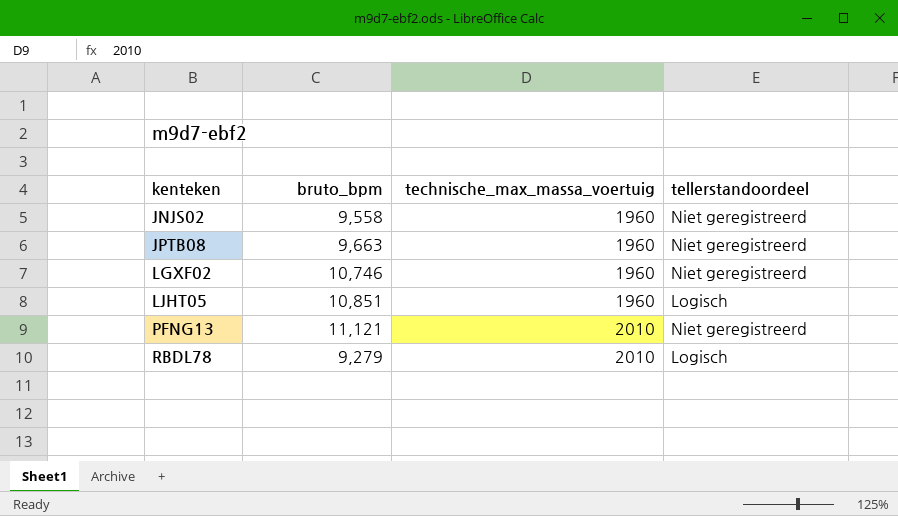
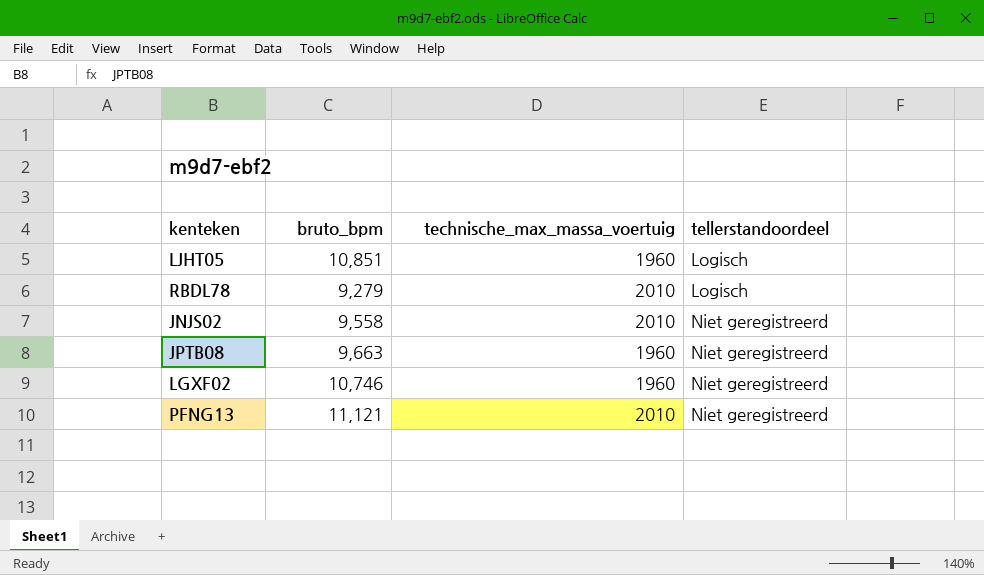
row order: kenteken ascending -> tellerstandoordeel ascending
JNJS02 | technische_max_massa_voertuig: 1960 -> 2010

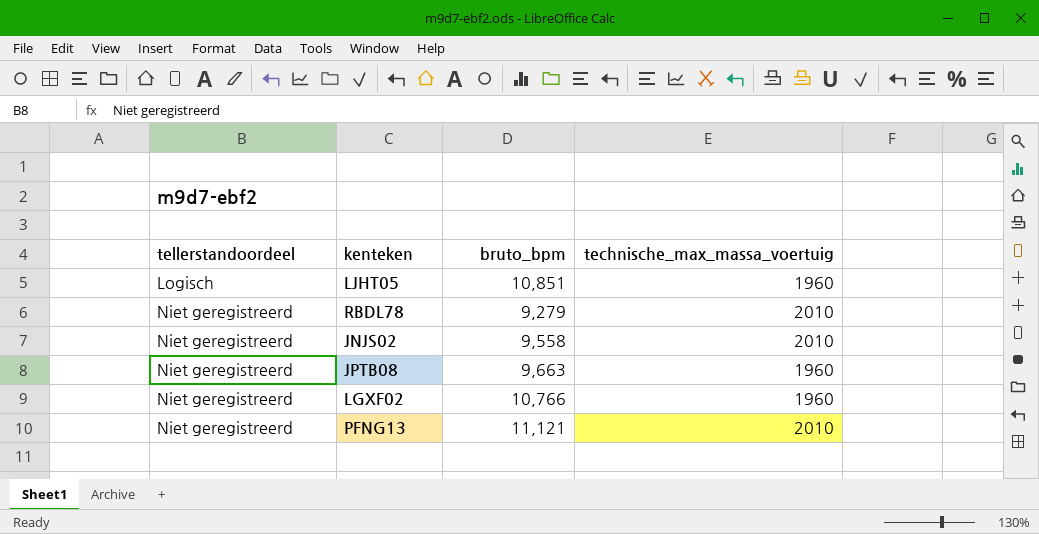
column tellerstandoordeel | position: 4 -> 1
RBDL78 | tellerstandoordeel: Logisch -> Niet geregistreerd
LGXF02 | bruto_bpm: 10,746 -> 10,766

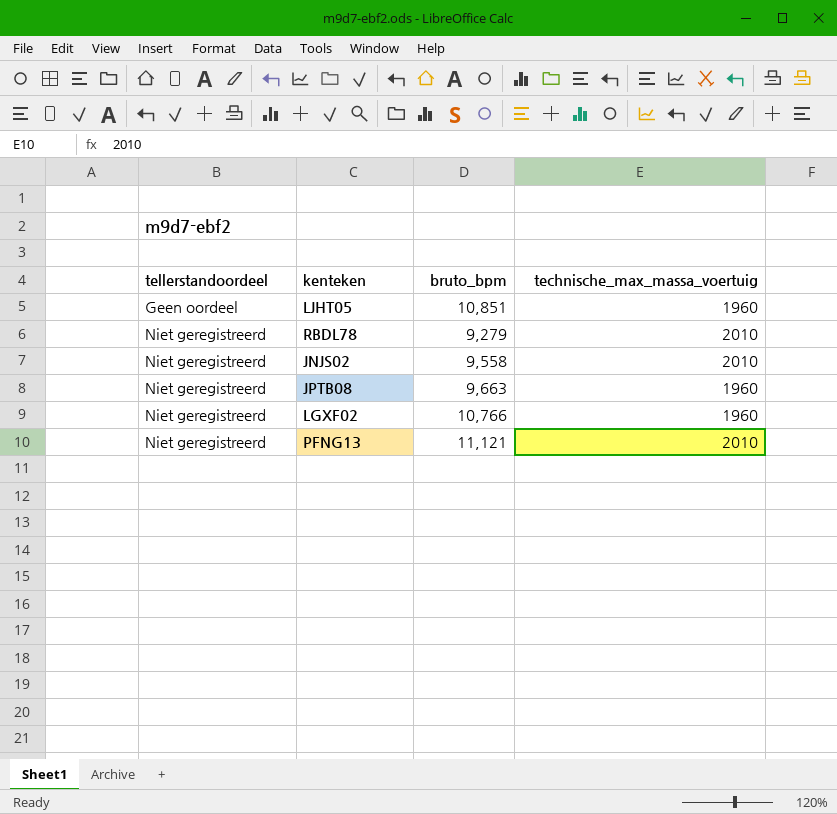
LJHT05 | tellerstandoordeel: Logisch -> Geen oordeel

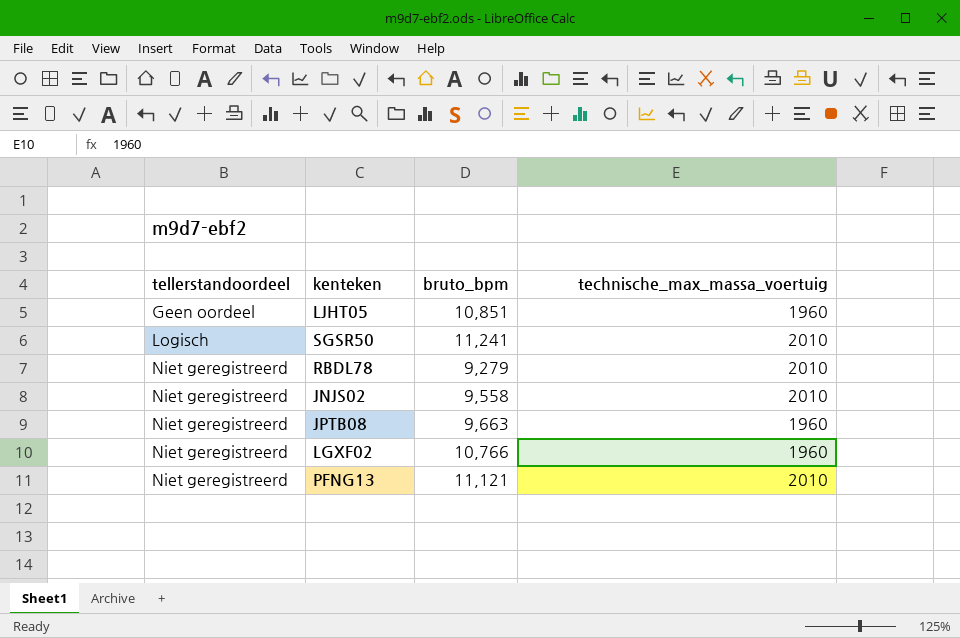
row SGSR50: none -> Logisch | 11,241 | 2010

